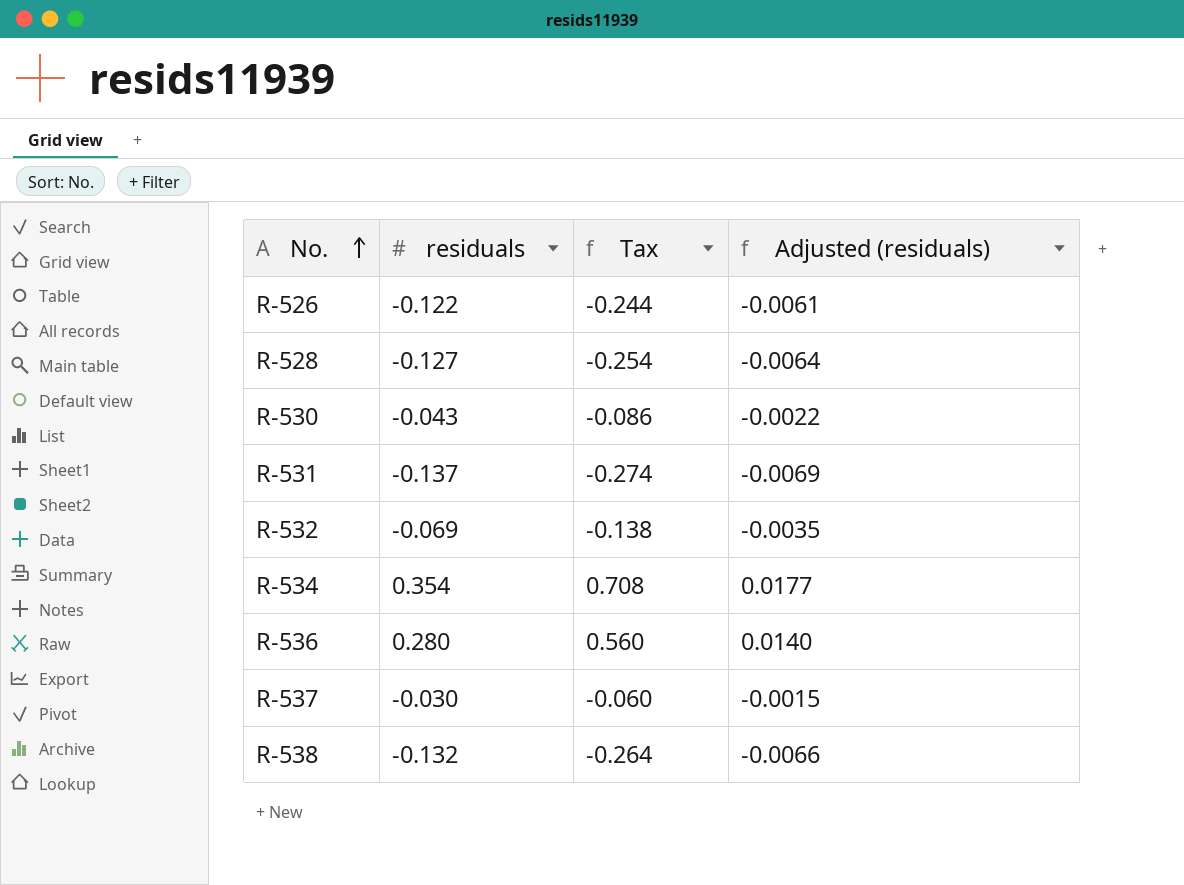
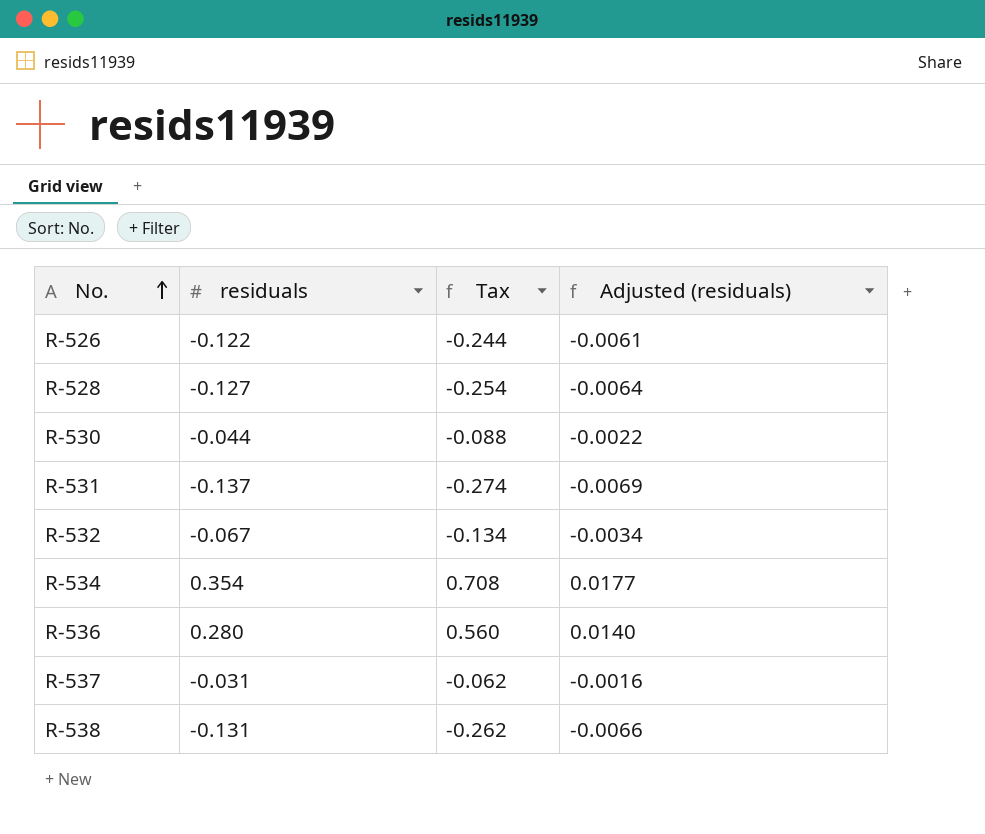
R-530 | residuals: -0.043 -> -0.044
R-530 | Tax: -0.086 -> -0.088
R-532 | residuals: -0.069 -> -0.067
R-532 | Tax: -0.138 -> -0.134
R-532 | Adjusted (residuals): -0.0035 -> -0.0034
R-537 | residuals: -0.030 -> -0.031
R-537 | Tax: -0.060 -> -0.062
R-537 | Adjusted (residuals): -0.0015 -> -0.0016
R-538 | residuals: -0.132 -> -0.131
R-538 | Tax: -0.264 -> -0.262

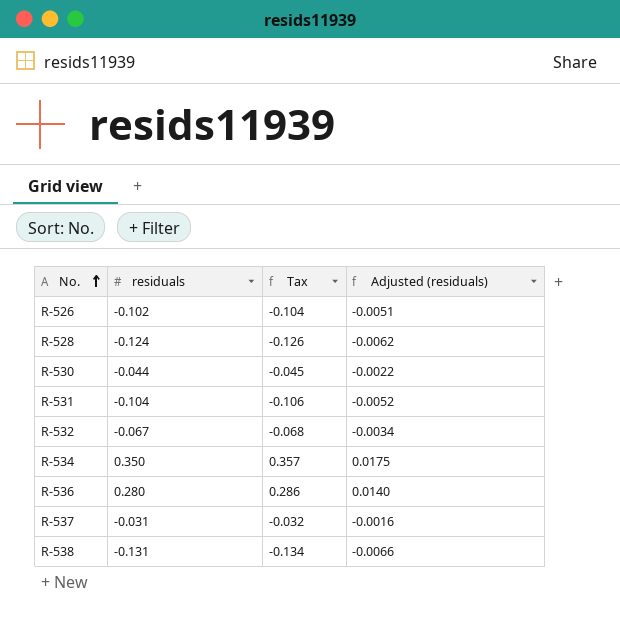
column Tax | formula: [residuals] * 2 -> [residuals] * 1.02
R-526 | residuals: -0.122 -> -0.102
R-526 | Adjusted (residuals): -0.0061 -> -0.0051
R-528 | residuals: -0.127 -> -0.124
R-528 | Adjusted (residuals): -0.0064 -> -0.0062
R-531 | residuals: -0.137 -> -0.104
R-531 | Adjusted (residuals): -0.0069 -> -0.0052
R-534 | residuals: 0.354 -> 0.350
R-534 | Adjusted (residuals): 0.0177 -> 0.0175

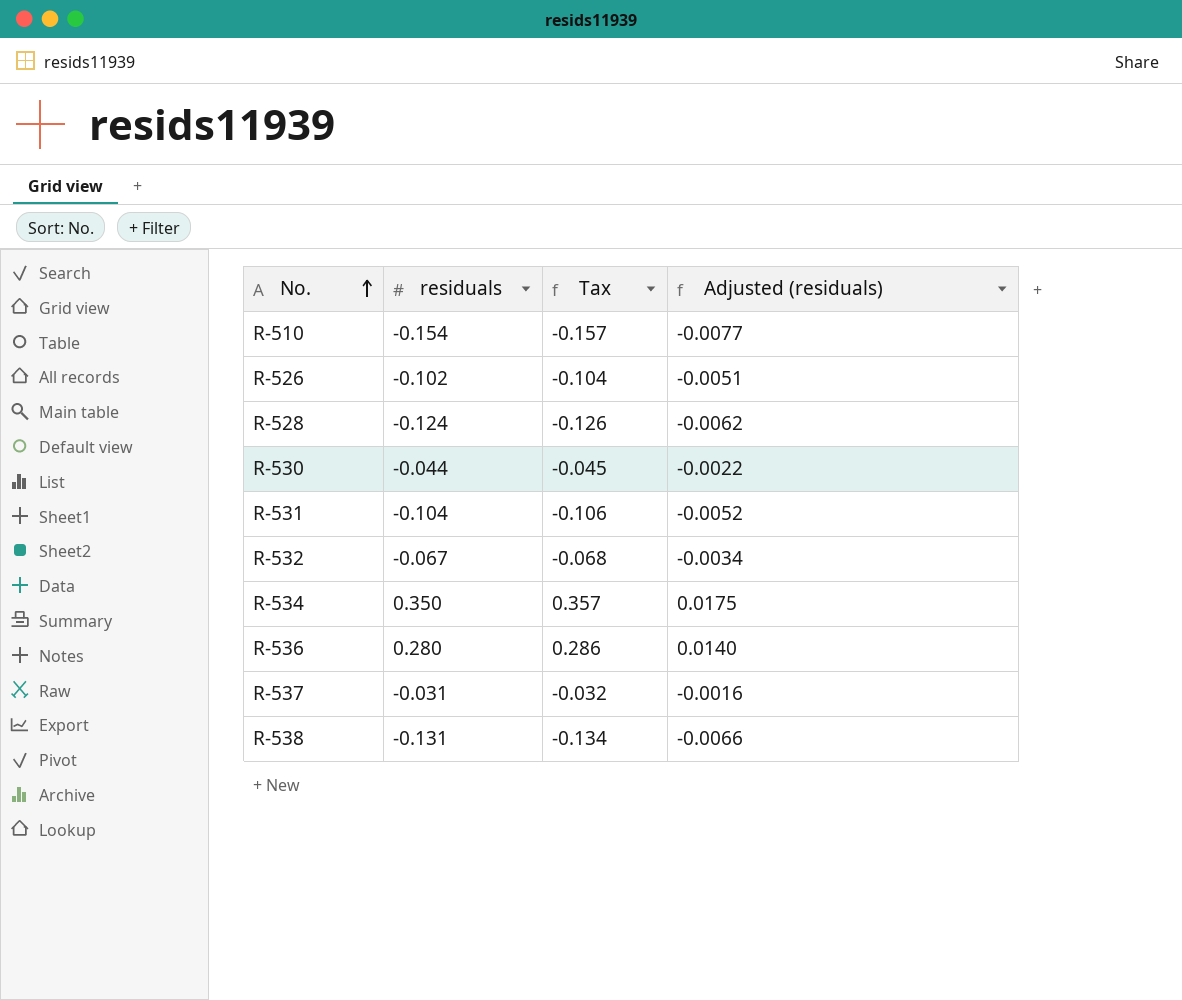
row R-510: none -> -0.154 | -0.157 | -0.0077

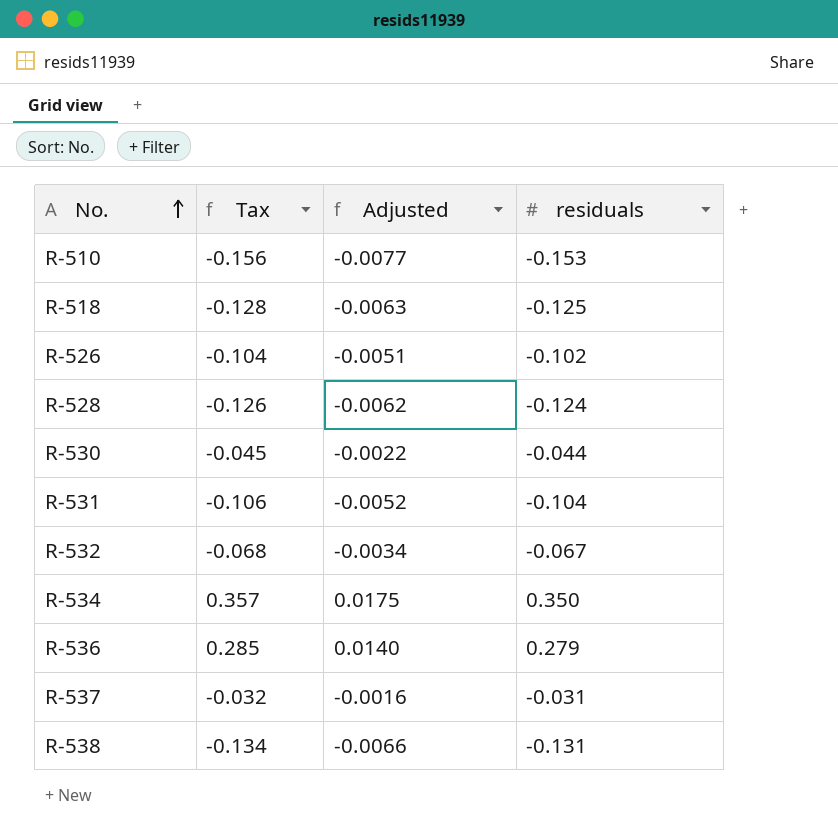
column name: Adjusted (residuals) -> Adjusted
column residuals | position: 2 -> 4
R-510 | Tax: -0.157 -> -0.156
R-510 | residuals: -0.154 -> -0.153
row R-518: none -> -0.128 | -0.0063 | -0.125
R-536 | Tax: 0.286 -> 0.285
R-536 | residuals: 0.280 -> 0.279

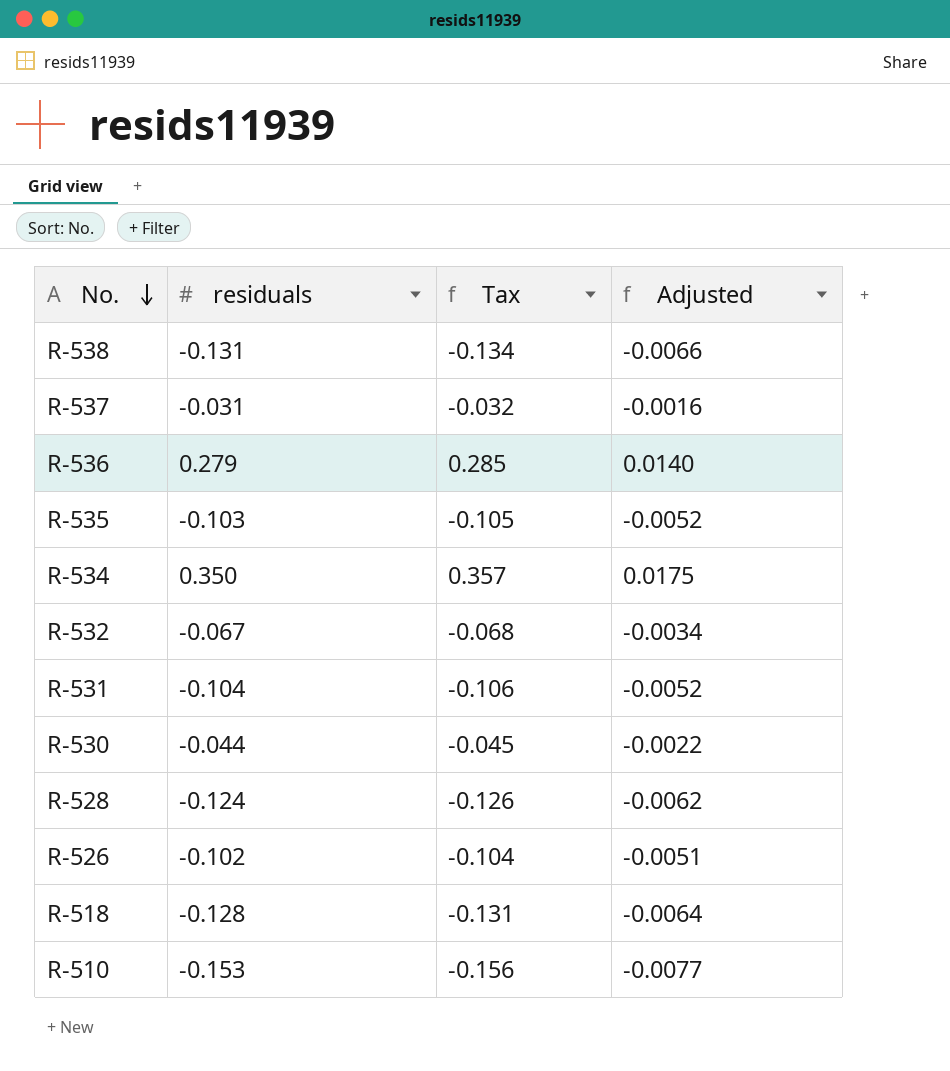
row order: No. ascending -> No. descending
column residuals | position: 4 -> 2
row R-535: none -> -0.103 | -0.105 | -0.0052
R-518 | residuals: -0.125 -> -0.128
R-518 | Tax: -0.128 -> -0.131
R-518 | Adjusted: -0.0063 -> -0.0064

